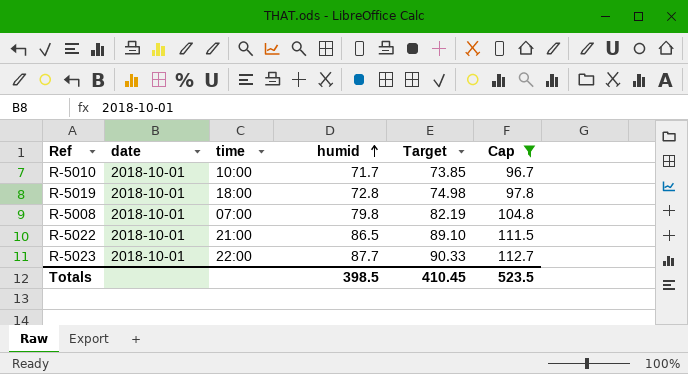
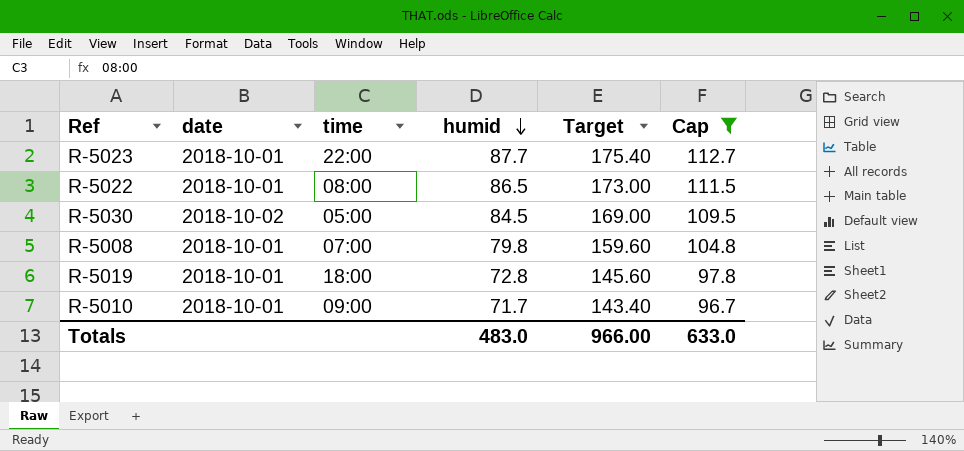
row order: humid ascending -> humid descending
column Target | formula: [humid] * 1.03 -> [humid] * 2
R-5022 | time: 21:00 -> 08:00
row R-5030: none -> 2018-10-02 | 05:00 | 84.5 | 169.00 | 109.5
R-5010 | time: 10:00 -> 09:00
Totals | humid: 398.5 -> 483.0
Totals | Target: 410.45 -> 966.00
Totals | Cap: 523.5 -> 633.0

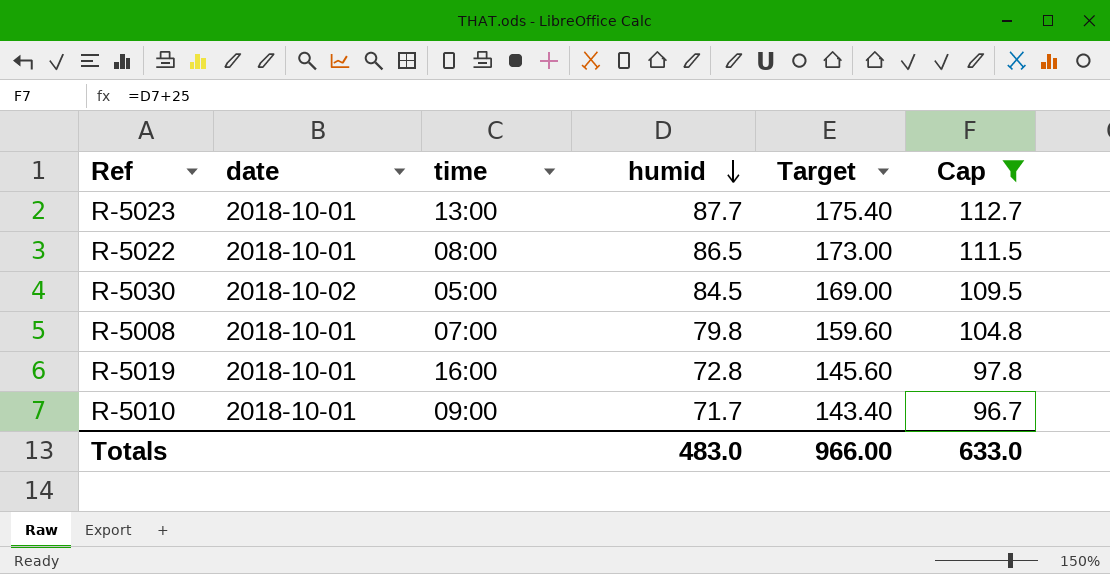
R-5023 | time: 22:00 -> 13:00
R-5019 | time: 18:00 -> 16:00

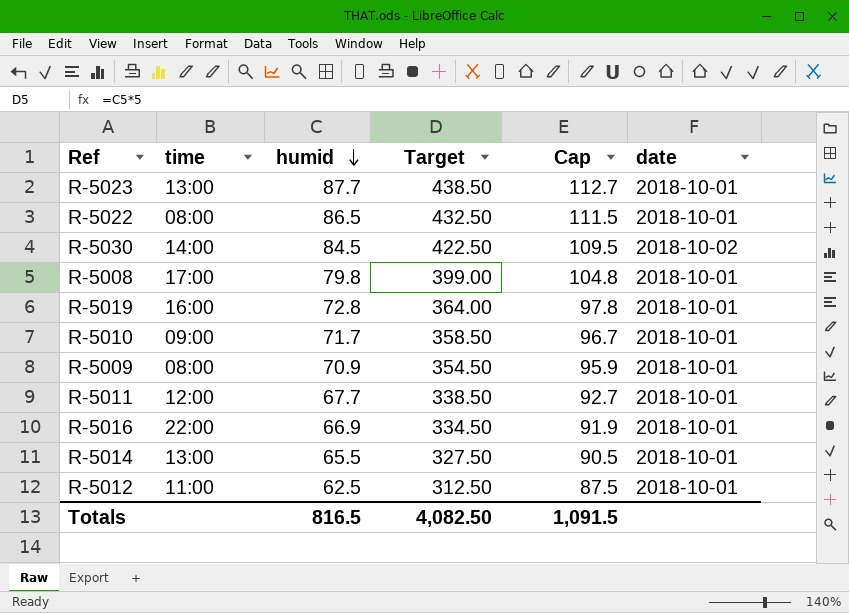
filter: Cap >= 96.7 -> none
column Target | formula: [humid] * 2 -> [humid] * 5
column date | position: 2 -> 6
R-5030 | time: 05:00 -> 14:00
R-5008 | time: 07:00 -> 17:00
Totals | humid: 483.0 -> 816.5
Totals | Target: 966.00 -> 4,082.50
Totals | Cap: 633.0 -> 1,091.5

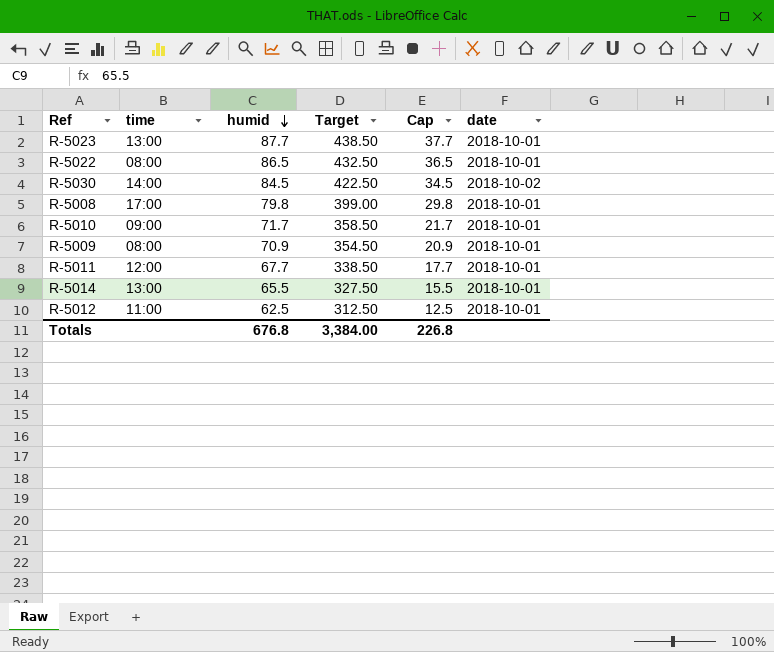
column Cap | formula: [humid] + 25 -> [humid] - 50
row R-5019: 16:00 | 72.8 | 364.00 | 97.8 | 2018-10-01 -> none
row R-5016: 22:00 | 66.9 | 334.50 | 91.9 | 2018-10-01 -> none
Totals | humid: 816.5 -> 676.8
Totals | Target: 4,082.50 -> 3,384.00
Totals | Cap: 1,091.5 -> 226.8

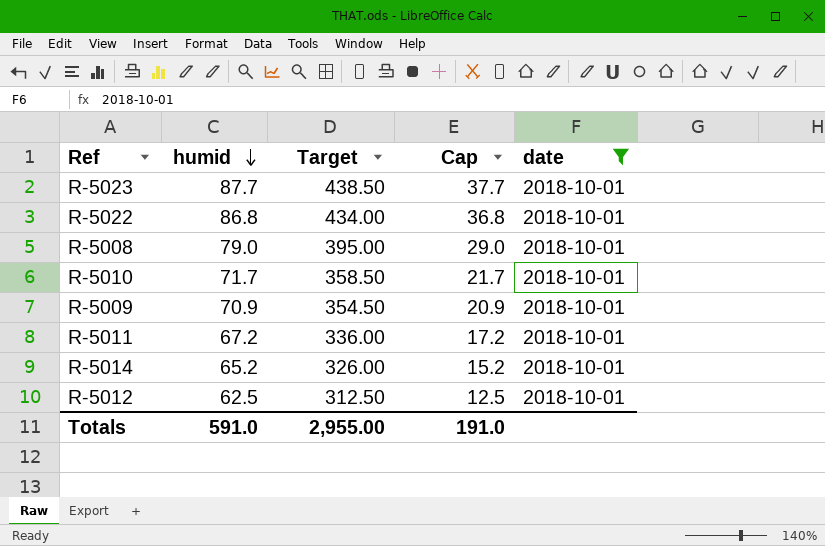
filter: none -> date = 2018-10-01
column time | position: 2 -> none
R-5022 | humid: 86.5 -> 86.8
R-5022 | Target: 432.50 -> 434.00
R-5022 | Cap: 36.5 -> 36.8
R-5008 | humid: 79.8 -> 79.0
R-5008 | Target: 399.00 -> 395.00
R-5008 | Cap: 29.8 -> 29.0
R-5011 | humid: 67.7 -> 67.2
R-5011 | Target: 338.50 -> 336.00
R-5011 | Cap: 17.7 -> 17.2
R-5014 | humid: 65.5 -> 65.2
R-5014 | Target: 327.50 -> 326.00
R-5014 | Cap: 15.5 -> 15.2
Totals | humid: 676.8 -> 591.0
Totals | Target: 3,384.00 -> 2,955.00
Totals | Cap: 226.8 -> 191.0

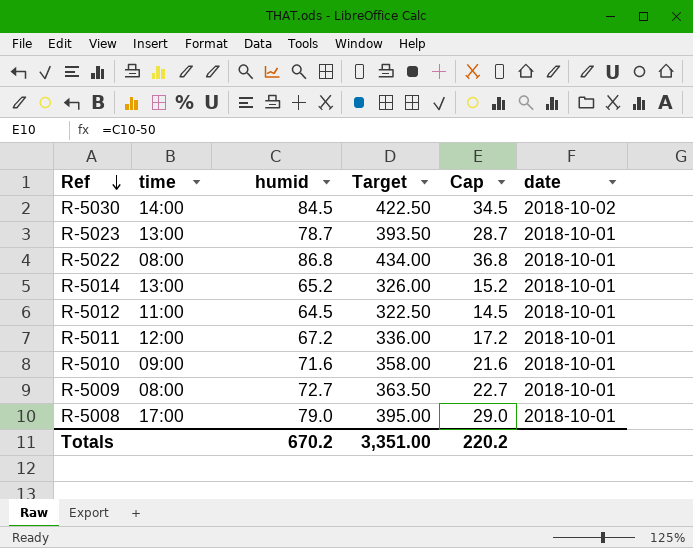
filter: date = 2018-10-01 -> none
row order: humid descending -> Ref descending
column time | position: none -> 2
R-5023 | humid: 87.7 -> 78.7
R-5023 | Target: 438.50 -> 393.50
R-5023 | Cap: 37.7 -> 28.7
R-5012 | humid: 62.5 -> 64.5
R-5012 | Target: 312.50 -> 322.50
R-5012 | Cap: 12.5 -> 14.5
R-5010 | humid: 71.7 -> 71.6
R-5010 | Target: 358.50 -> 358.00
R-5010 | Cap: 21.7 -> 21.6
R-5009 | humid: 70.9 -> 72.7
R-5009 | Target: 354.50 -> 363.50
R-5009 | Cap: 20.9 -> 22.7
Totals | humid: 591.0 -> 670.2
Totals | Target: 2,955.00 -> 3,351.00
Totals | Cap: 191.0 -> 220.2

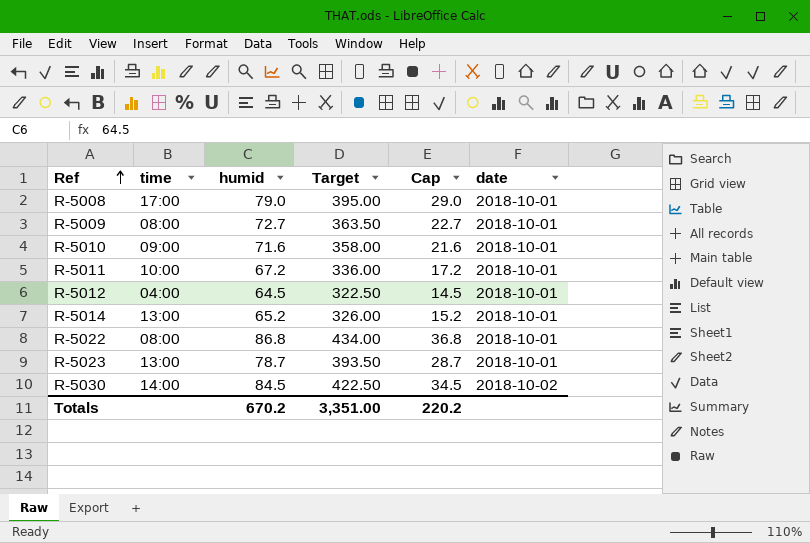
row order: Ref descending -> Ref ascending
R-5011 | time: 12:00 -> 10:00
R-5012 | time: 11:00 -> 04:00

